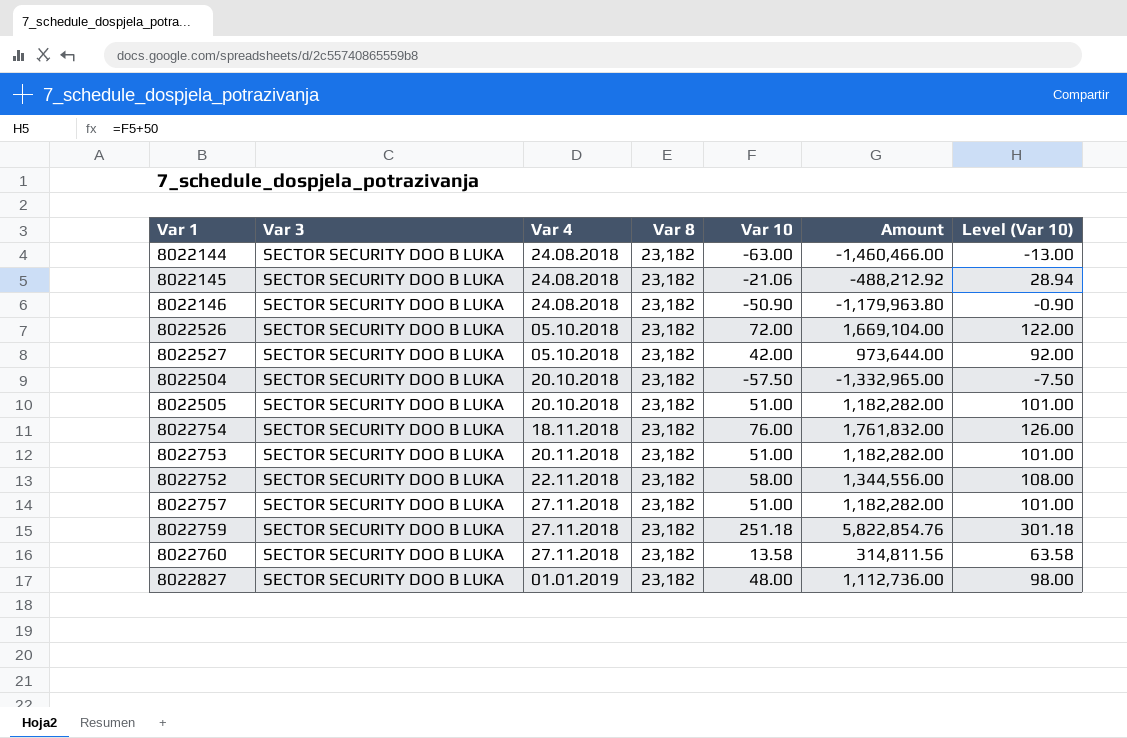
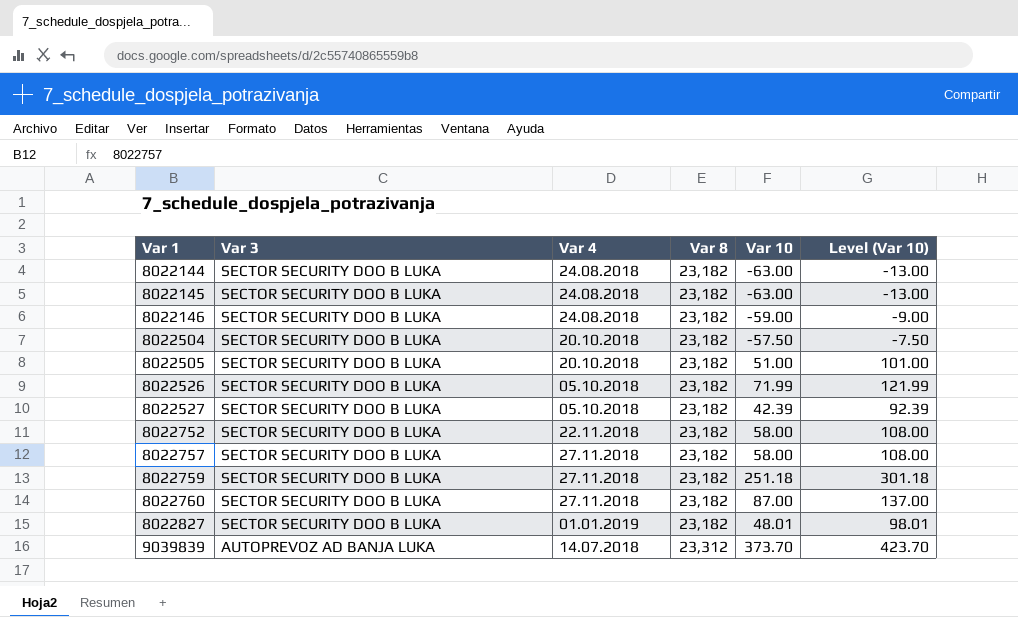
row order: Var 4 ascending -> Var 1 ascending
column Amount | formula: [Var 8] * [Var 10] -> none
row 8022754: SECTOR SECURITY DOO B LUKA | 18.11.2018 | 23,182 | 76.00 | 1,761,832.00 | 126.00 -> none
row 8022753: SECTOR SECURITY DOO B LUKA | 20.11.2018 | 23,182 | 51.00 | 1,182,282.00 | 101.00 -> none
8022145 | Var 10: -21.06 -> -63.00
8022145 | Level (Var 10): 28.94 -> -13.00
8022146 | Var 10: -50.90 -> -59.00
8022146 | Level (Var 10): -0.90 -> -9.00
8022526 | Var 10: 72.00 -> 71.99
8022526 | Level (Var 10): 122.00 -> 121.99
8022527 | Var 10: 42.00 -> 42.39
8022527 | Level (Var 10): 92.00 -> 92.39
8022757 | Var 10: 51.00 -> 58.00
8022757 | Level (Var 10): 101.00 -> 108.00
8022760 | Var 10: 13.58 -> 87.00
8022760 | Level (Var 10): 63.58 -> 137.00
8022827 | Var 10: 48.00 -> 48.01
8022827 | Level (Var 10): 98.00 -> 98.01
row 9039839: none -> AUTOPREVOZ AD BANJA LUKA | 14.07.2018 | 23,312 | 373.70 | 423.70

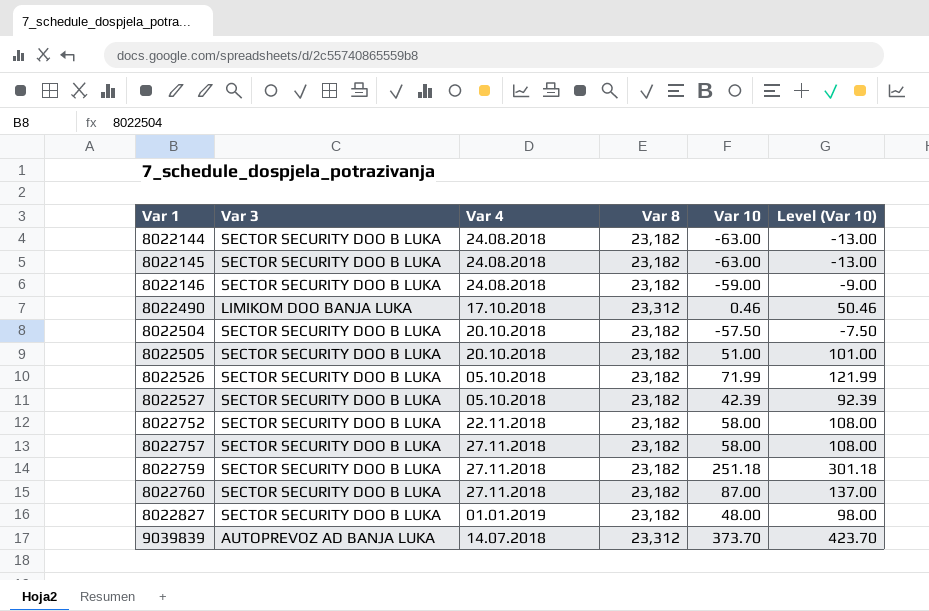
row 8022490: none -> LIMIKOM DOO BANJA LUKA | 17.10.2018 | 23,312 | 0.46 | 50.46
8022827 | Var 10: 48.01 -> 48.00
8022827 | Level (Var 10): 98.01 -> 98.00

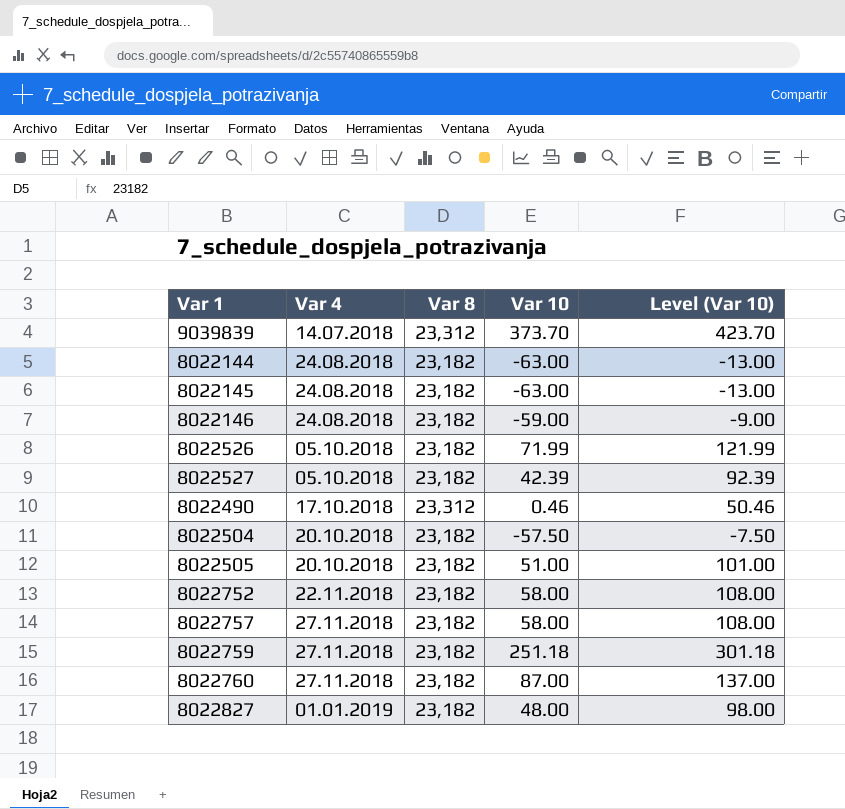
row order: Var 1 ascending -> Var 4 ascending
column Var 3 | position: 2 -> none

